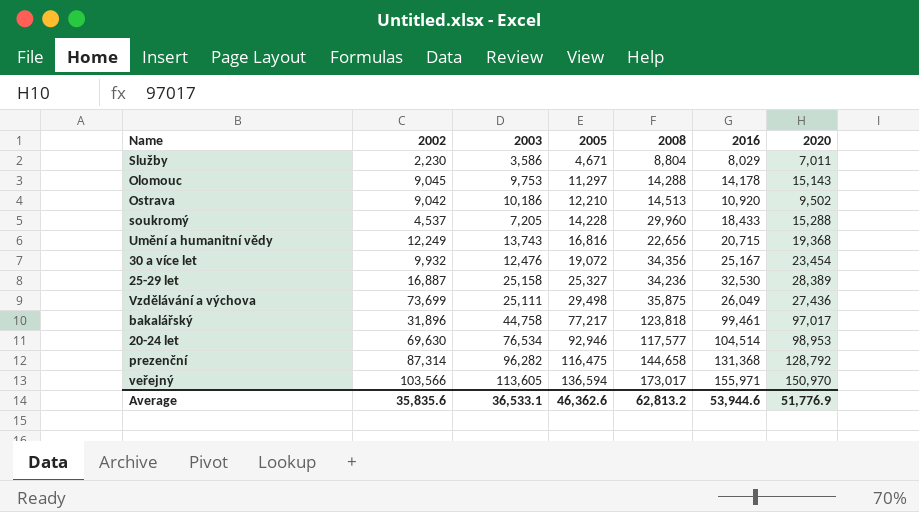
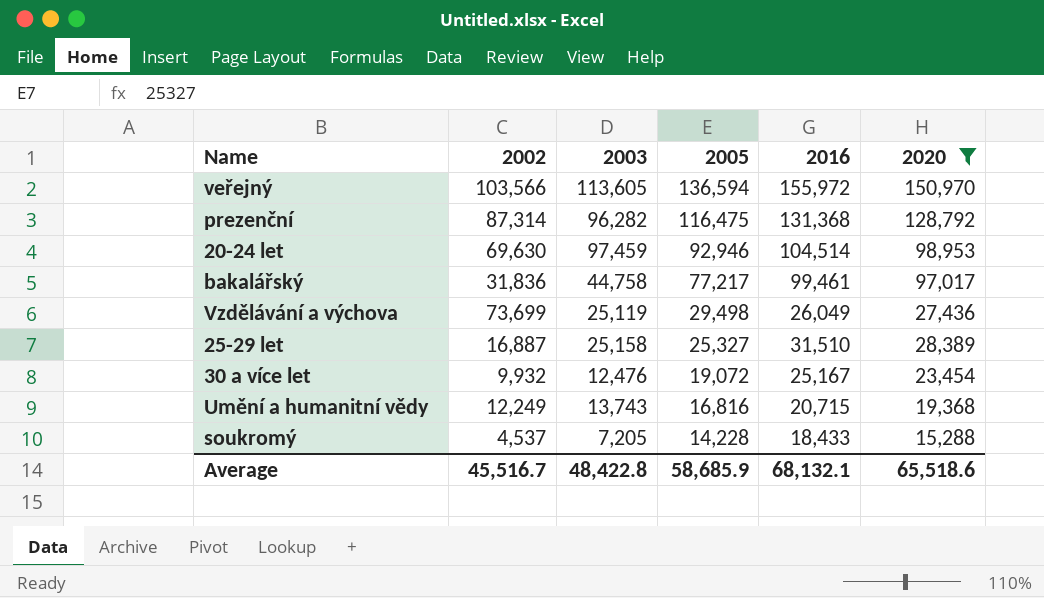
filter: none -> 2020 >= 15,288
row order: 2005 ascending -> 2005 descending
column 2008 | position: 5 -> none
veřejný | 2016: 155,971 -> 155,972
20-24 let | 2003: 76,534 -> 97,459
bakalářský | 2002: 31,896 -> 31,836
Vzdělávání a výchova | 2003: 25,111 -> 25,119
25-29 let | 2016: 32,530 -> 31,510
Average | 2002: 35,835.6 -> 45,516.7
Average | 2003: 36,533.1 -> 48,422.8
Average | 2005: 46,362.6 -> 58,685.9
Average | 2016: 53,944.6 -> 68,132.1
Average | 2020: 51,776.9 -> 65,518.6

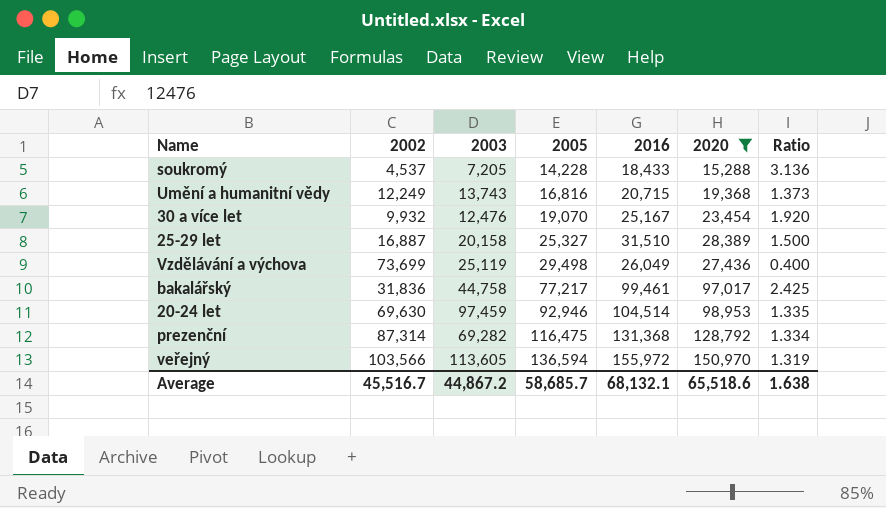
row order: 2005 descending -> 2005 ascending
column Ratio | formula: none -> [2005] / [2002]
30 a více let | 2005: 19,072 -> 19,070
25-29 let | 2003: 25,158 -> 20,158
prezenční | 2003: 96,282 -> 69,282
Average | 2003: 48,422.8 -> 44,867.2
Average | 2005: 58,685.9 -> 58,685.7

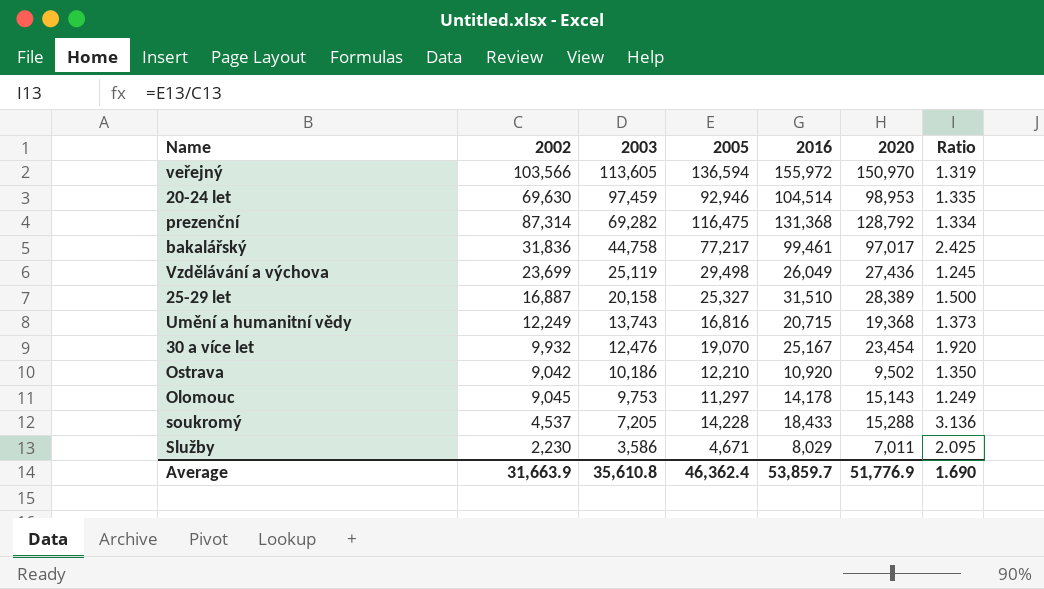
filter: 2020 >= 15,288 -> none
row order: 2005 ascending -> 2003 descending
Vzdělávání a výchova | 2002: 73,699 -> 23,699
Vzdělávání a výchova | Ratio: 0.400 -> 1.245
Average | 2002: 45,516.7 -> 31,663.9
Average | 2003: 44,867.2 -> 35,610.8
Average | 2005: 58,685.7 -> 46,362.4
Average | 2016: 68,132.1 -> 53,859.7
Average | 2020: 65,518.6 -> 51,776.9
Average | Ratio: 1.638 -> 1.690

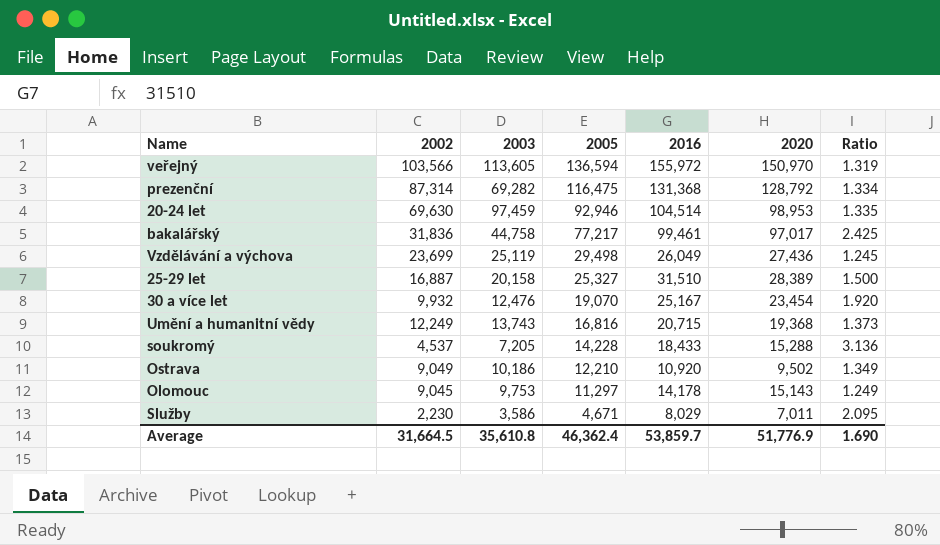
row order: 2003 descending -> 2005 descending
Ostrava | 2002: 9,042 -> 9,049
Ostrava | Ratio: 1.350 -> 1.349
Average | 2002: 31,663.9 -> 31,664.5

